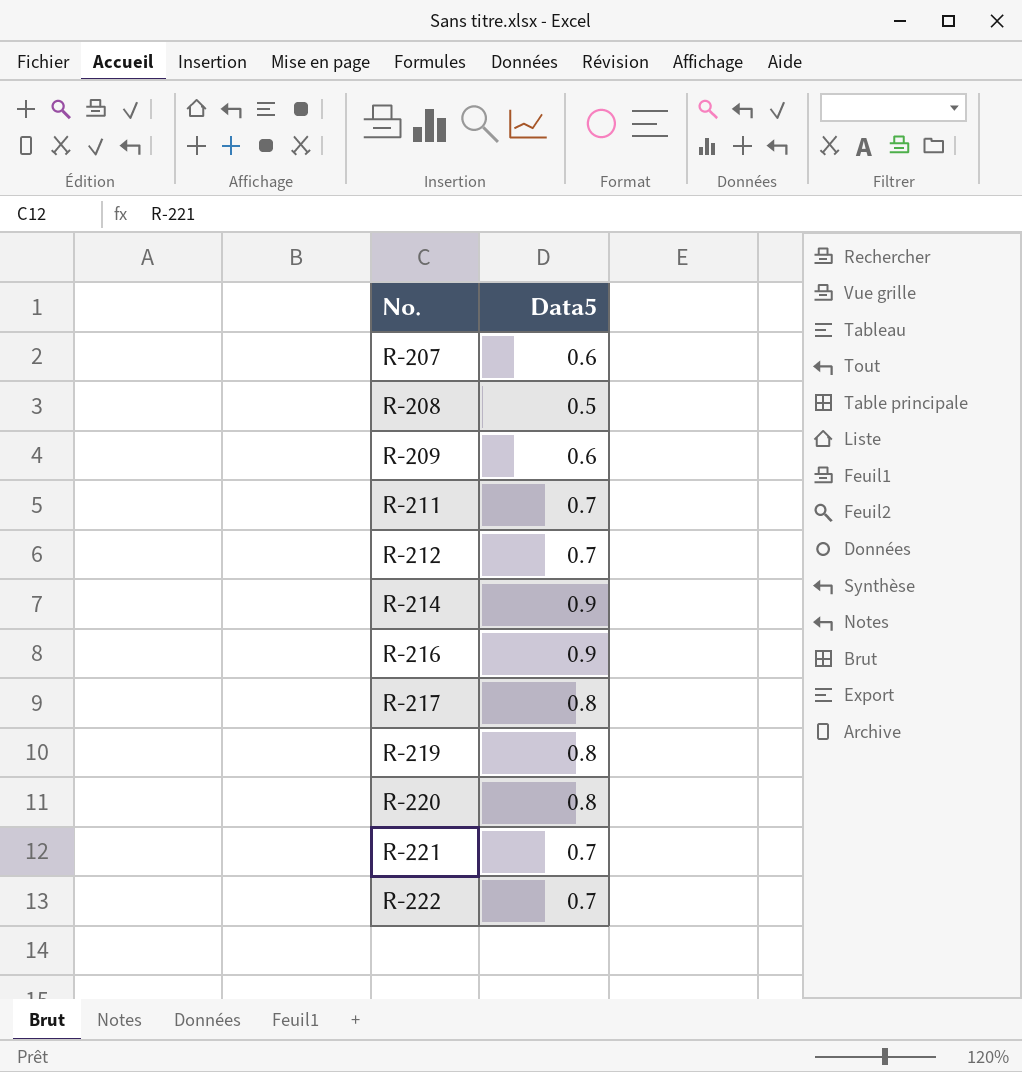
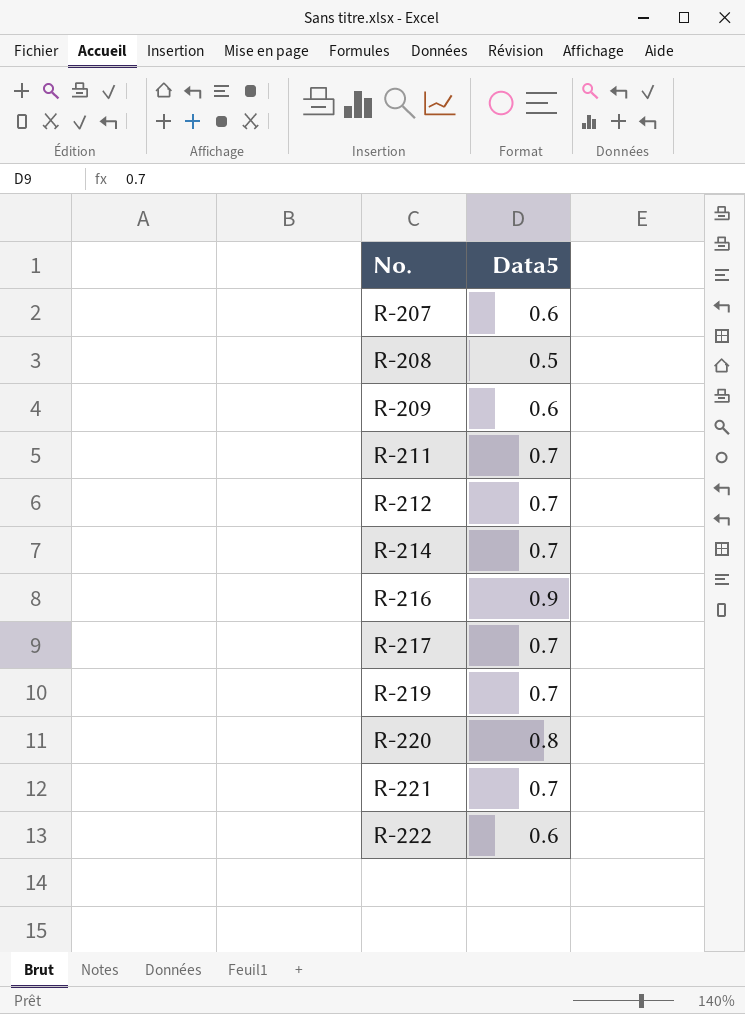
R-214 | Data5: 0.9 -> 0.7
R-217 | Data5: 0.8 -> 0.7
R-219 | Data5: 0.8 -> 0.7
R-222 | Data5: 0.7 -> 0.6

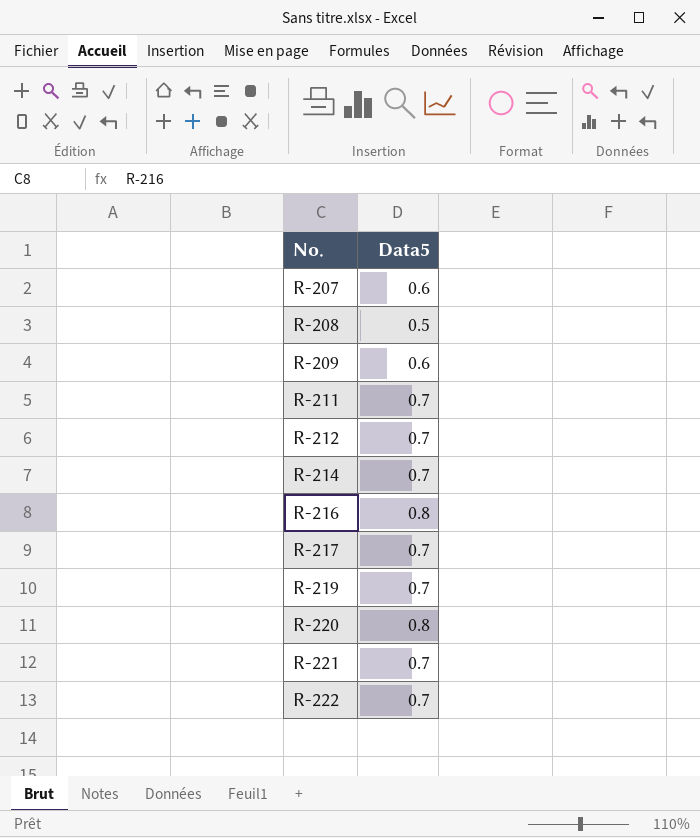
R-216 | Data5: 0.9 -> 0.8
R-222 | Data5: 0.6 -> 0.7

